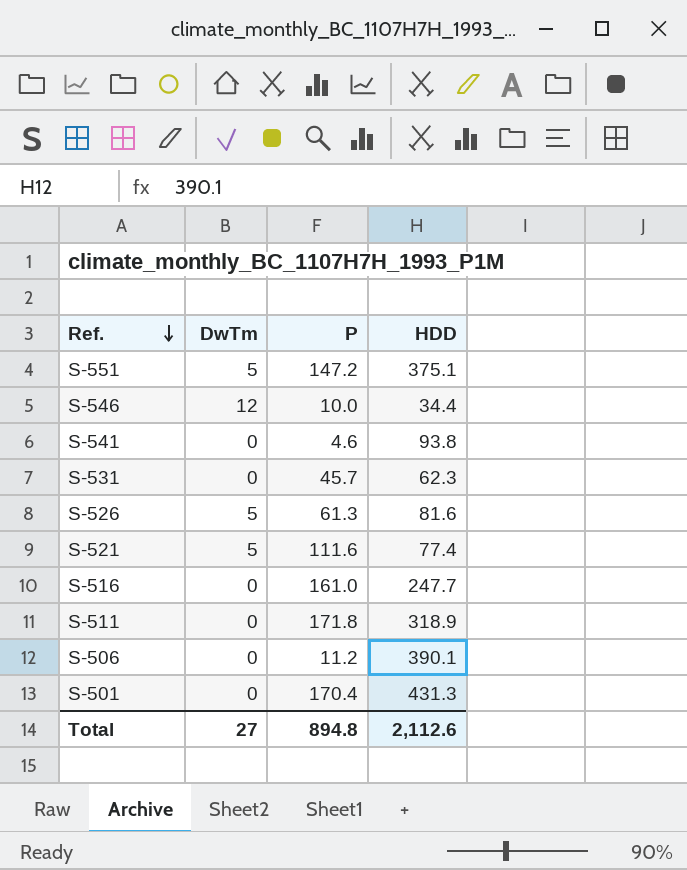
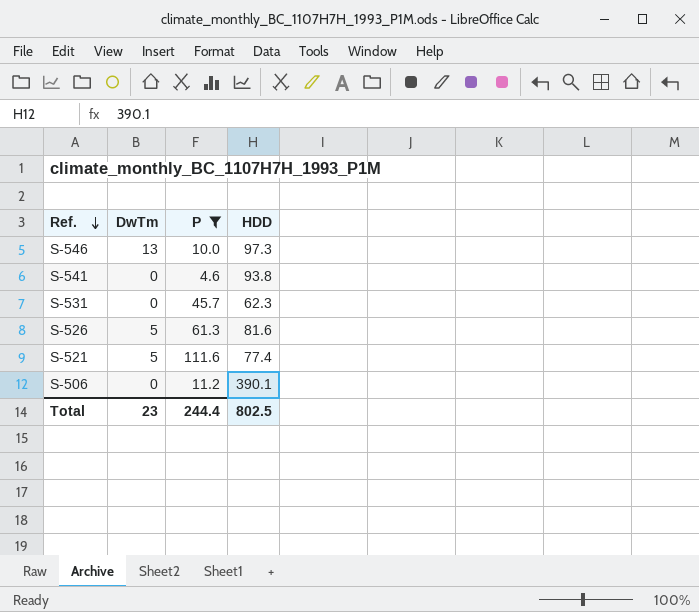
filter: none -> P <= 111.6
S-546 | DwTm: 12 -> 13
S-546 | HDD: 34.4 -> 97.3
Total | DwTm: 27 -> 23
Total | P: 894.8 -> 244.4
Total | HDD: 2,112.6 -> 802.5

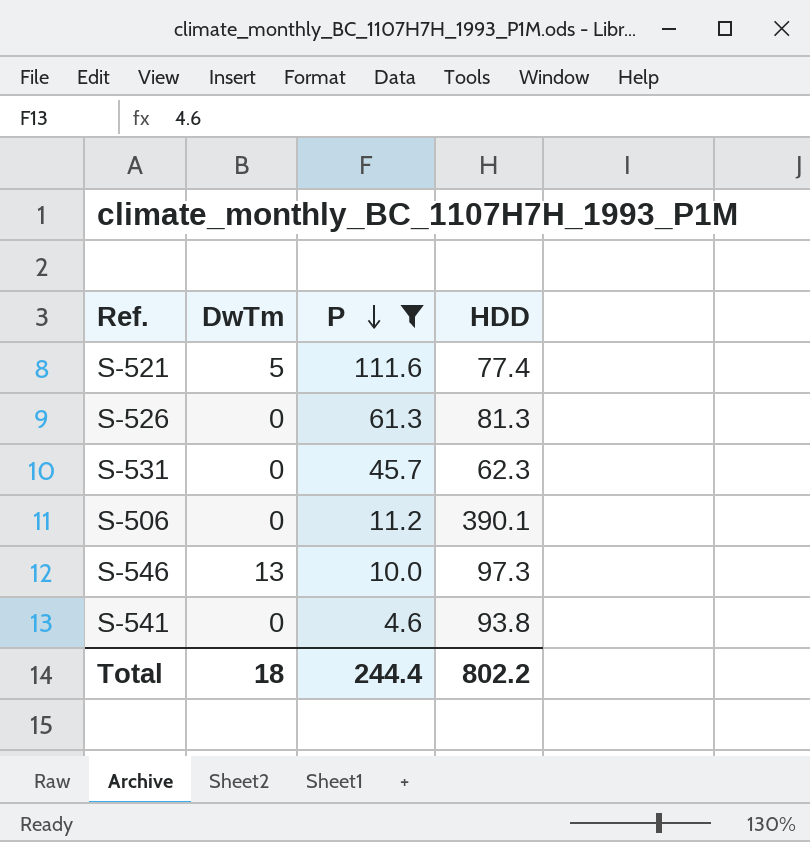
row order: Ref. descending -> P descending
S-526 | DwTm: 5 -> 0
S-526 | HDD: 81.6 -> 81.3
Total | DwTm: 23 -> 18
Total | HDD: 802.5 -> 802.2

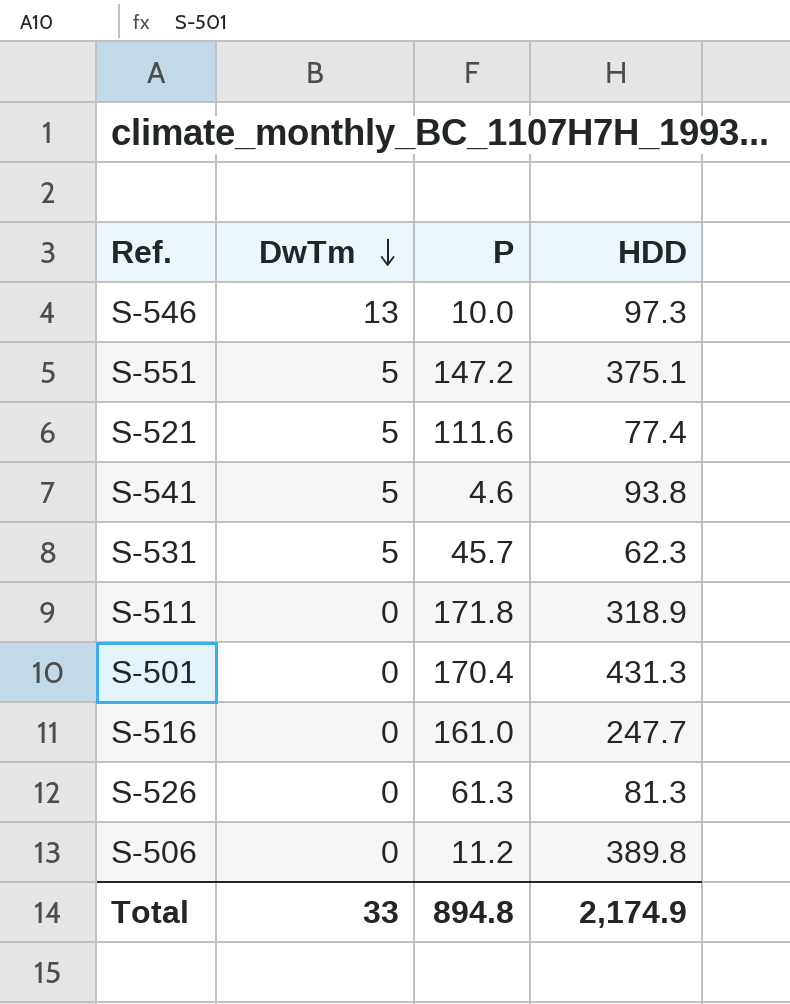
filter: P <= 111.6 -> none
row order: P descending -> DwTm descending
S-541 | DwTm: 0 -> 5
S-531 | DwTm: 0 -> 5
S-506 | HDD: 390.1 -> 389.8
Total | DwTm: 18 -> 33
Total | P: 244.4 -> 894.8
Total | HDD: 802.2 -> 2,174.9

